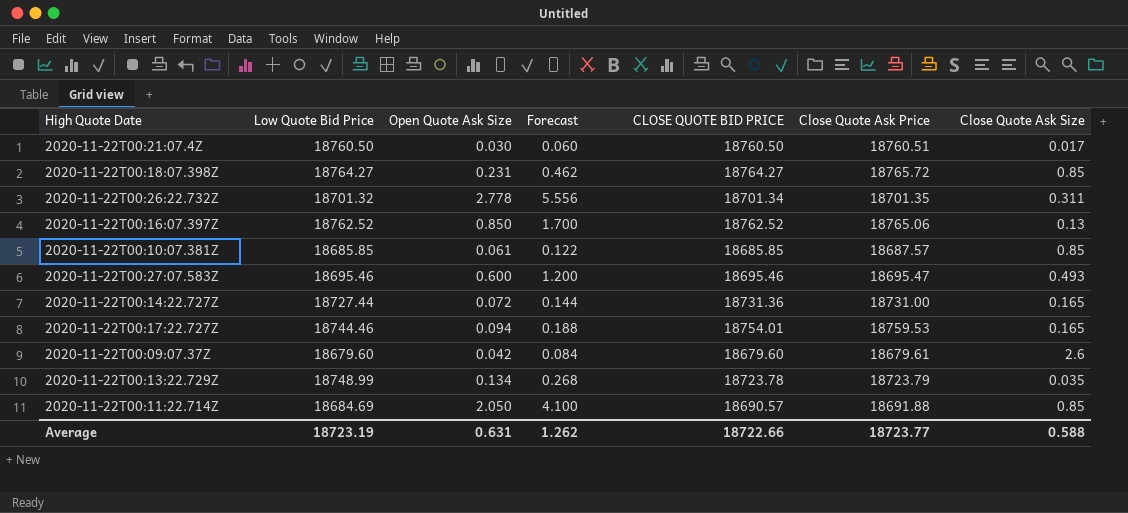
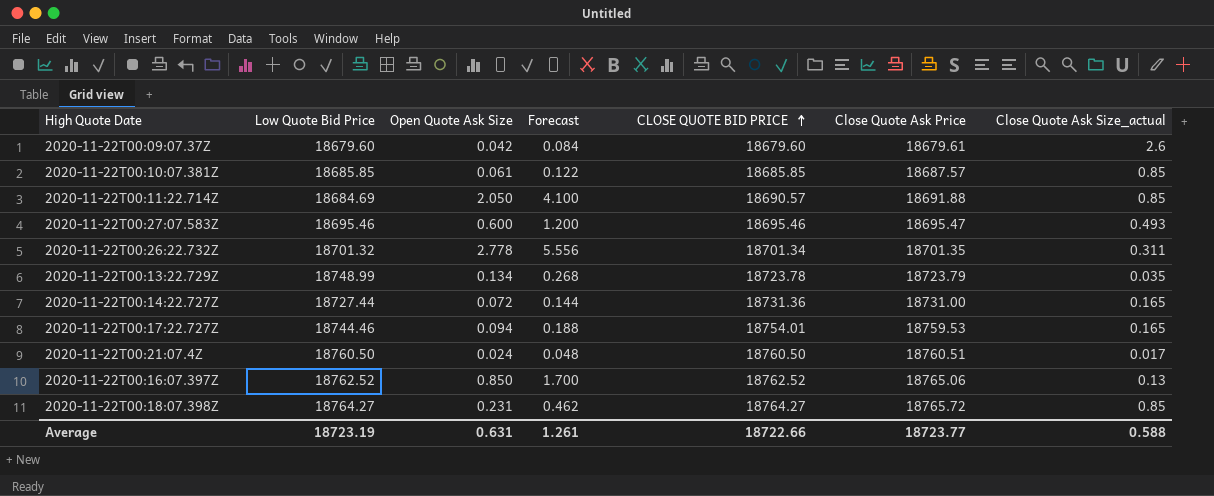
row order: none -> CLOSE QUOTE BID PRICE ascending
column name: Close Quote Ask Size -> Close Quote Ask Size_actual
2020-11-22T00:21:07.4Z | Open Quote Ask Size: 0.030 -> 0.024
2020-11-22T00:21:07.4Z | Forecast: 0.060 -> 0.048
Average | Forecast: 1.262 -> 1.261

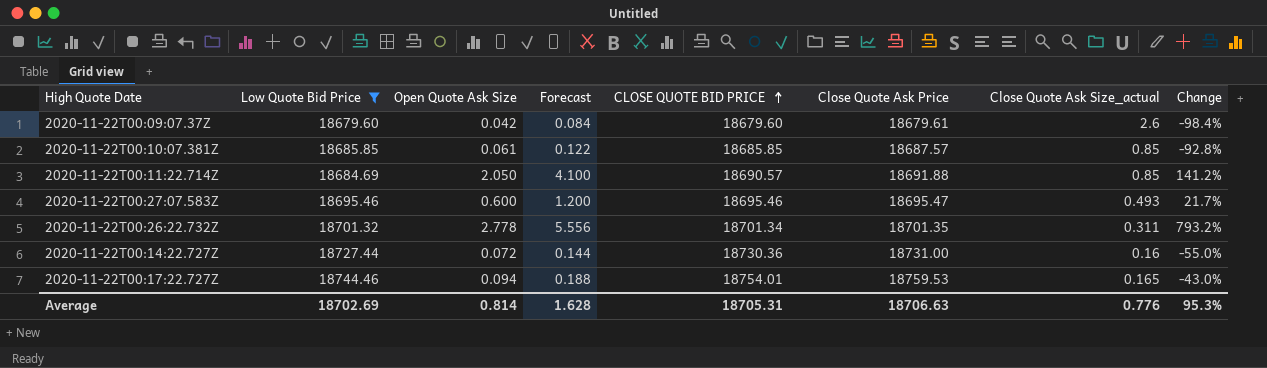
filter: none -> Low Quote Bid Price <= 18744.46
column Change | formula: none -> ([Open Quote Ask Size] - [Close Quote Ask Size_actual]) / [Close Quote Ask Size_actual]
2020-11-22T00:14:22.727Z | CLOSE QUOTE BID PRICE: 18731.36 -> 18730.36
2020-11-22T00:14:22.727Z | Close Quote Ask Size_actual: 0.165 -> 0.16
Average | Low Quote Bid Price: 18723.19 -> 18702.69
Average | Open Quote Ask Size: 0.631 -> 0.814
Average | Forecast: 1.261 -> 1.628
Average | CLOSE QUOTE BID PRICE: 18722.66 -> 18705.31
Average | Close Quote Ask Price: 18723.77 -> 18706.63
Average | Close Quote Ask Size_actual: 0.588 -> 0.776

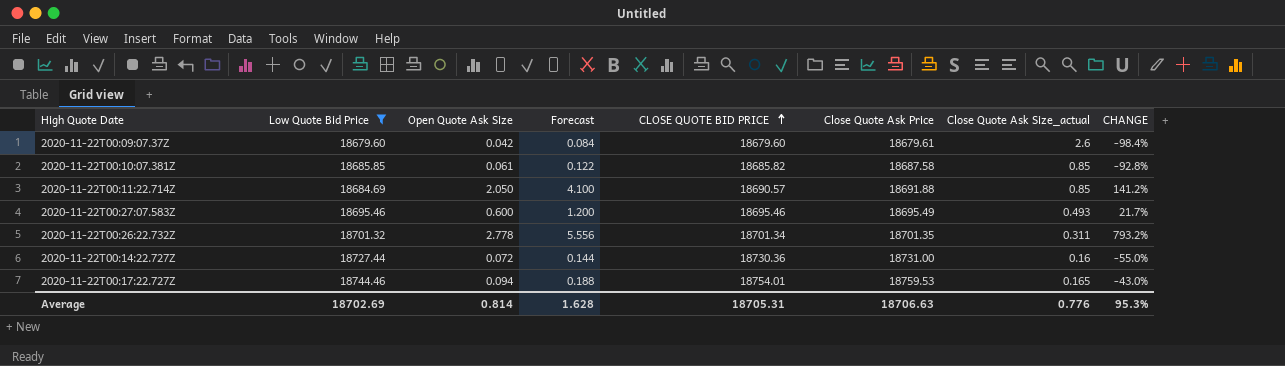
column name: Change -> CHANGE
2020-11-22T00:10:07.381Z | CLOSE QUOTE BID PRICE: 18685.85 -> 18685.82
2020-11-22T00:10:07.381Z | Close Quote Ask Price: 18687.57 -> 18687.58
2020-11-22T00:27:07.583Z | Close Quote Ask Price: 18695.47 -> 18695.49

